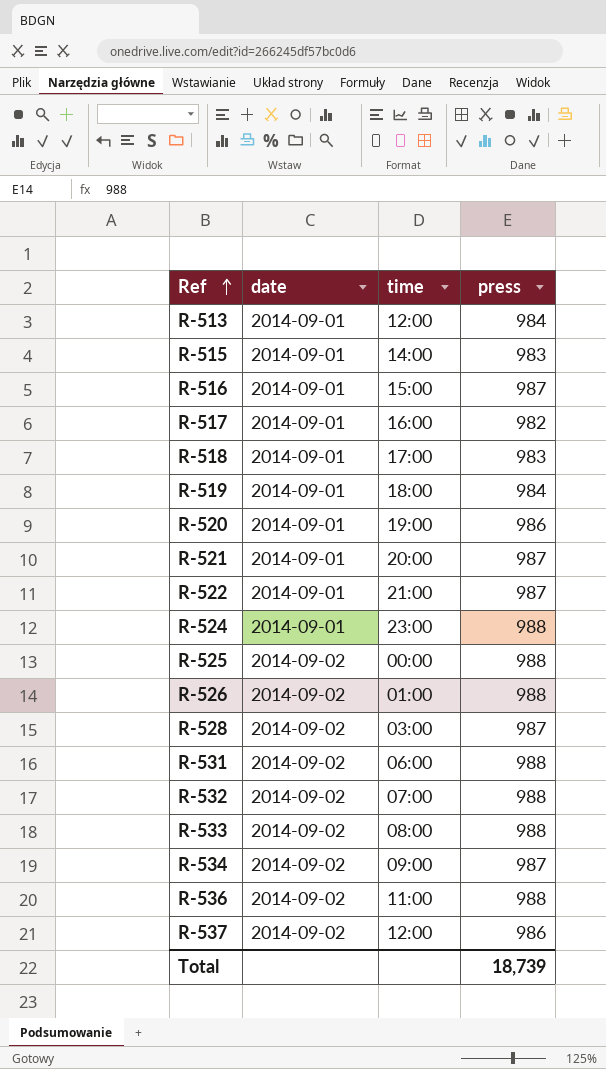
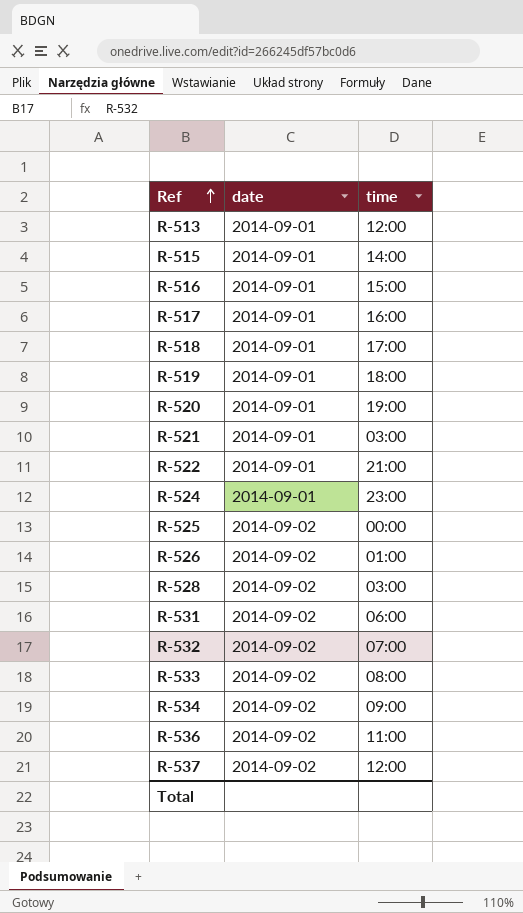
column press | position: 4 -> none
R-521 | time: 20:00 -> 03:00

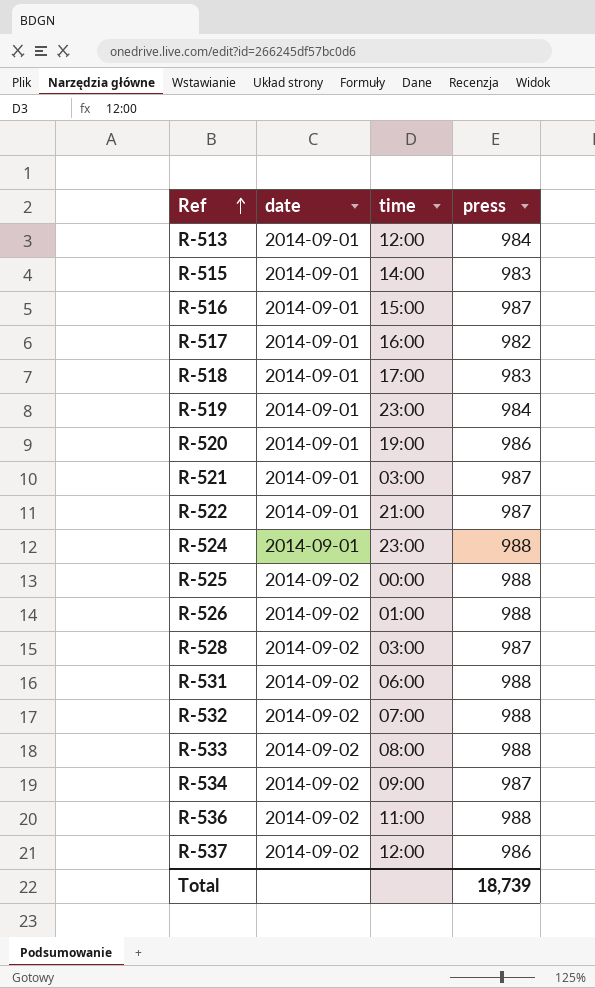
column press | position: none -> 4
R-519 | time: 18:00 -> 23:00

